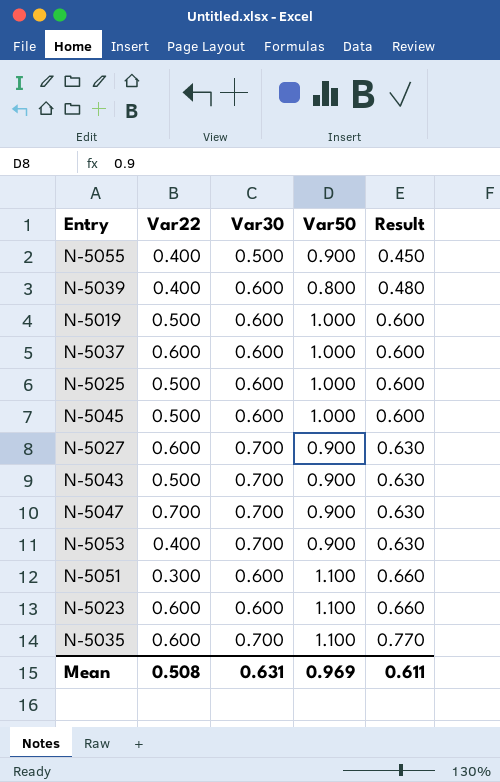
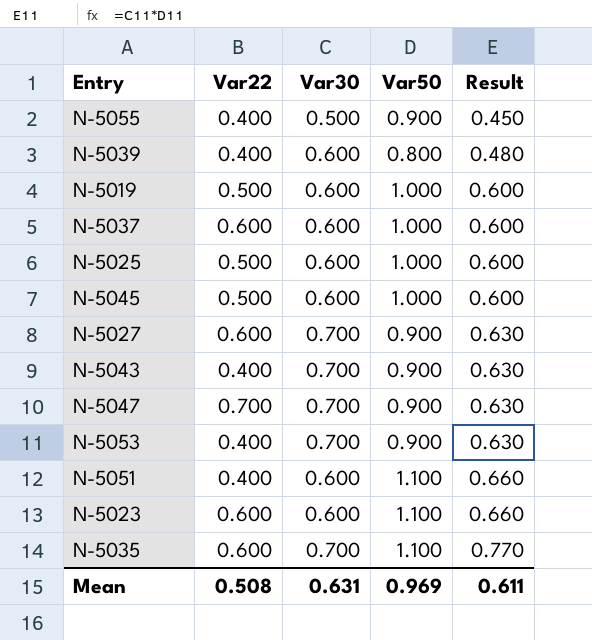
N-5043 | Var22: 0.500 -> 0.400
N-5051 | Var22: 0.300 -> 0.400

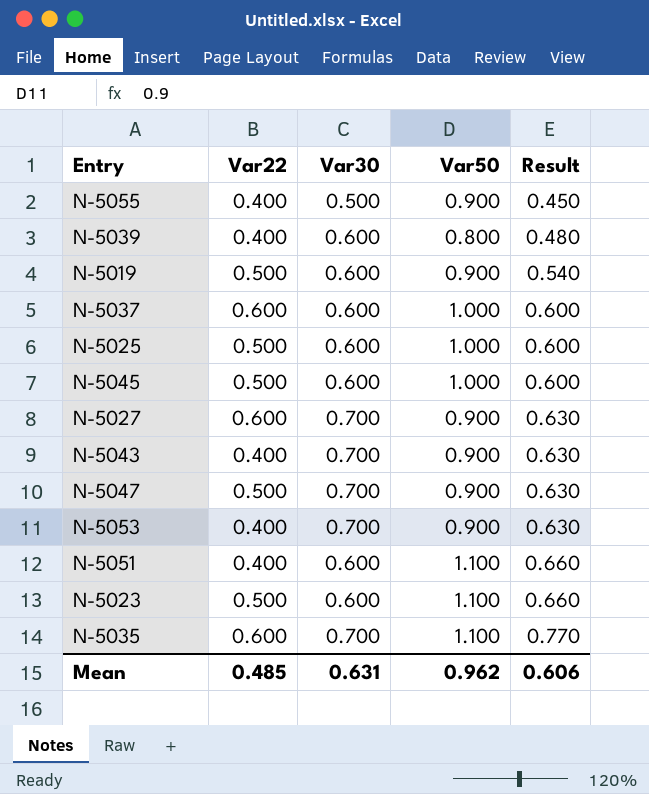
N-5019 | Var50: 1.000 -> 0.900
N-5019 | Result: 0.600 -> 0.540
N-5047 | Var22: 0.700 -> 0.500
N-5023 | Var22: 0.600 -> 0.500
Mean | Var22: 0.508 -> 0.485
Mean | Var50: 0.969 -> 0.962
Mean | Result: 0.611 -> 0.606

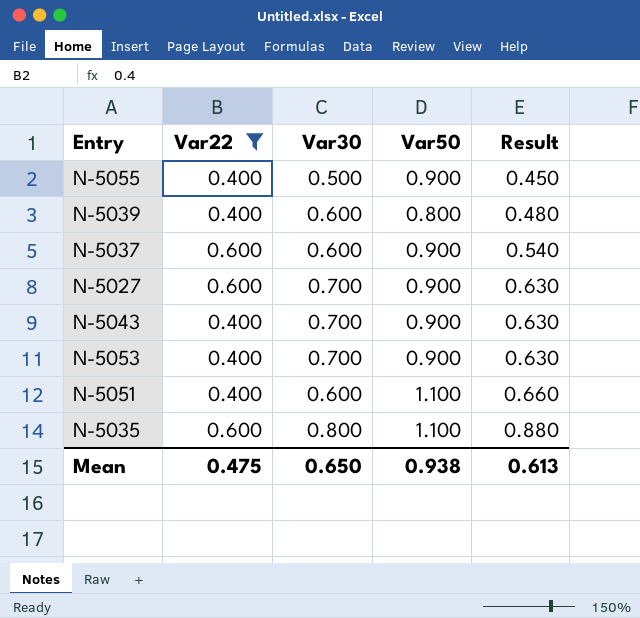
filter: none -> Var22 != 0.500
N-5037 | Var50: 1.000 -> 0.900
N-5037 | Result: 0.600 -> 0.540
N-5035 | Var30: 0.700 -> 0.800
N-5035 | Result: 0.770 -> 0.880
Mean | Var22: 0.485 -> 0.475
Mean | Var30: 0.631 -> 0.650
Mean | Var50: 0.962 -> 0.938
Mean | Result: 0.606 -> 0.613

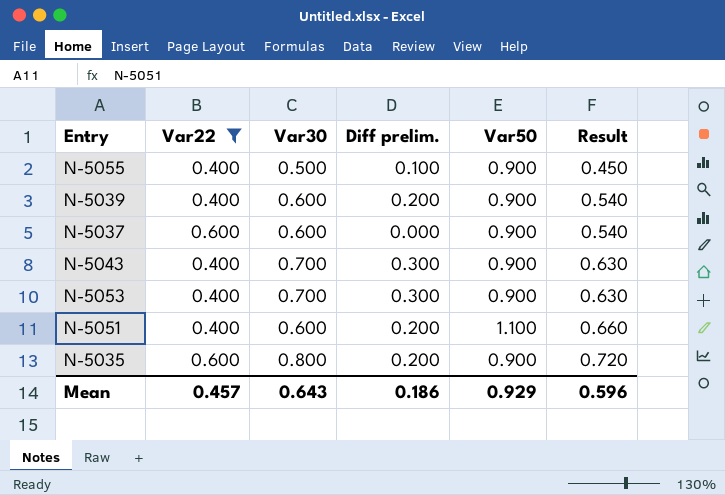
column Diff prelim. | formula: none -> [Var30] - [Var22]
row N-5027: 0.600 | 0.700 | 0.900 | 0.630 -> none
N-5039 | Var50: 0.800 -> 0.900
N-5039 | Result: 0.480 -> 0.540
N-5035 | Var50: 1.100 -> 0.900
N-5035 | Result: 0.880 -> 0.720
Mean | Var22: 0.475 -> 0.457
Mean | Var30: 0.650 -> 0.643
Mean | Var50: 0.938 -> 0.929
Mean | Result: 0.613 -> 0.596

